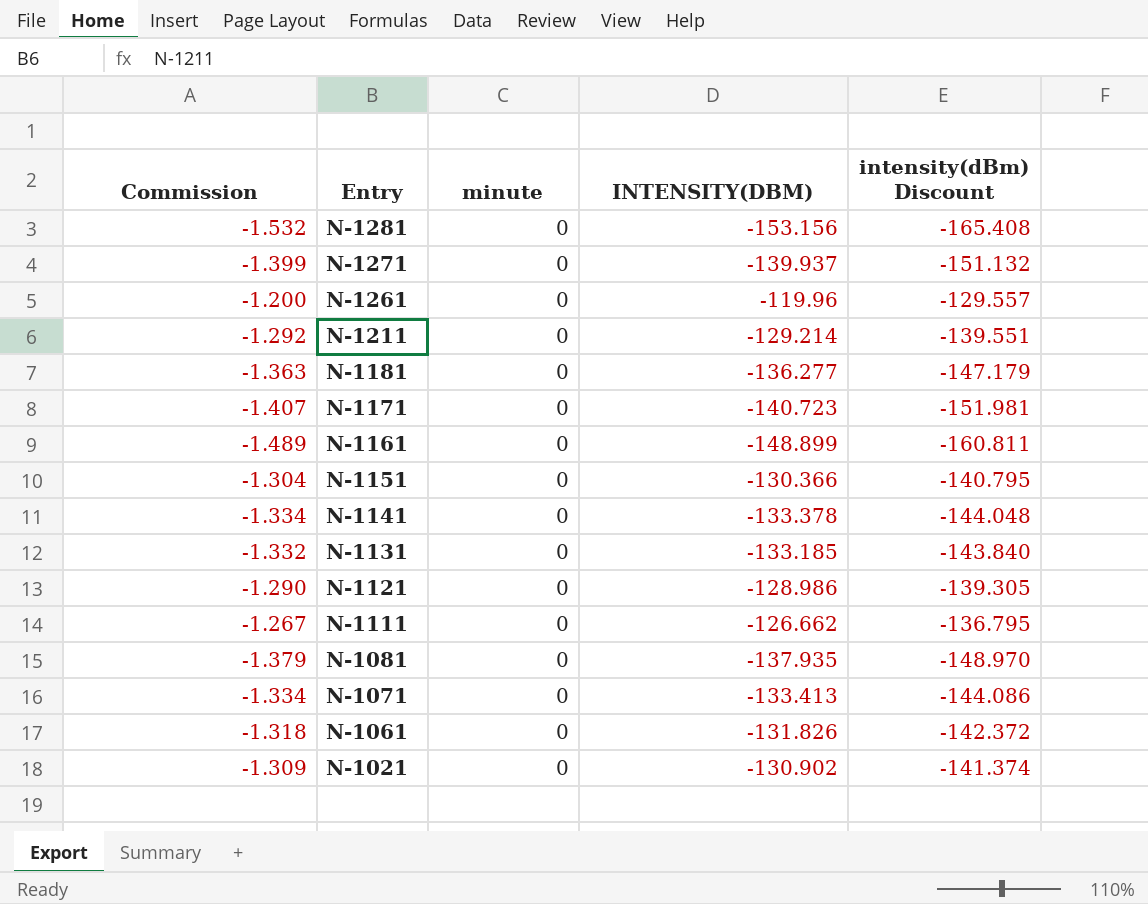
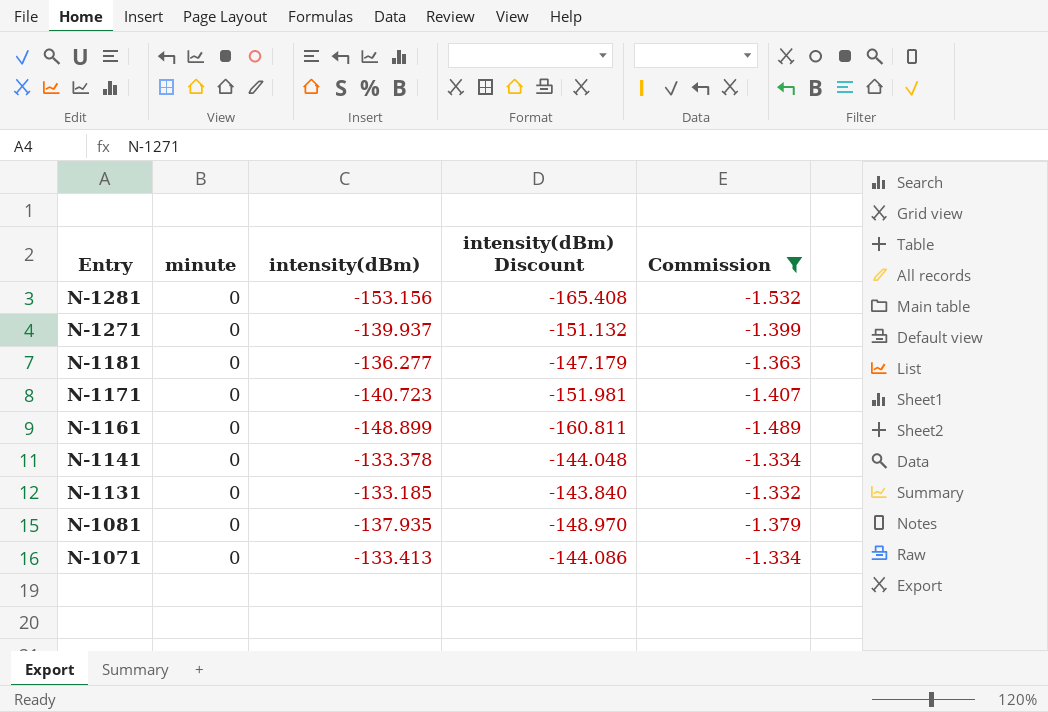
filter: none -> Commission <= -1.332
column name: INTENSITY(DBM) -> intensity(dBm)
column Commission | position: 1 -> 5

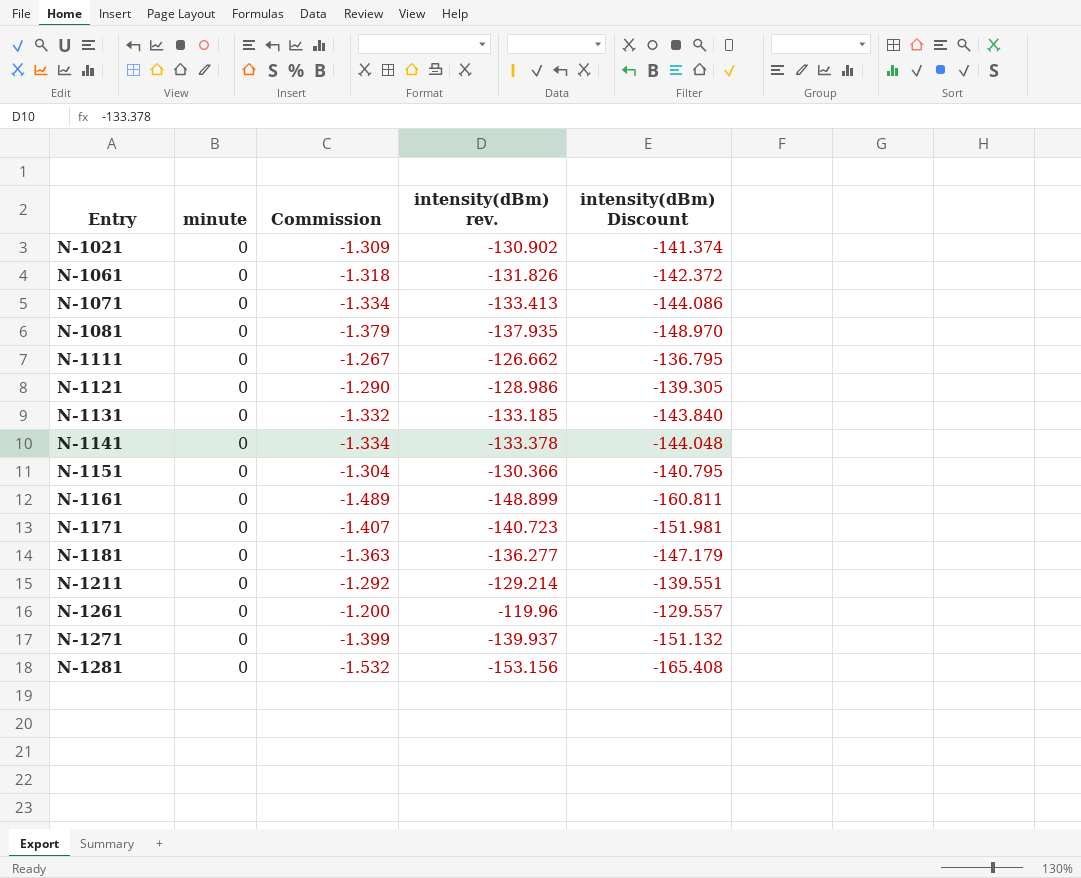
filter: Commission <= -1.332 -> none
row order: Entry descending -> Entry ascending
column Commission | position: 5 -> 3
column name: intensity(dBm) -> intensity(dBm) rev.

